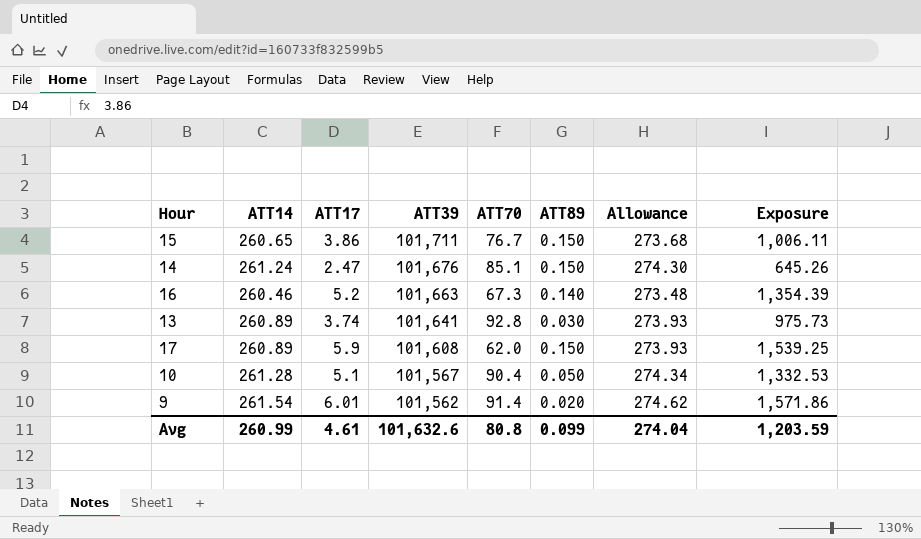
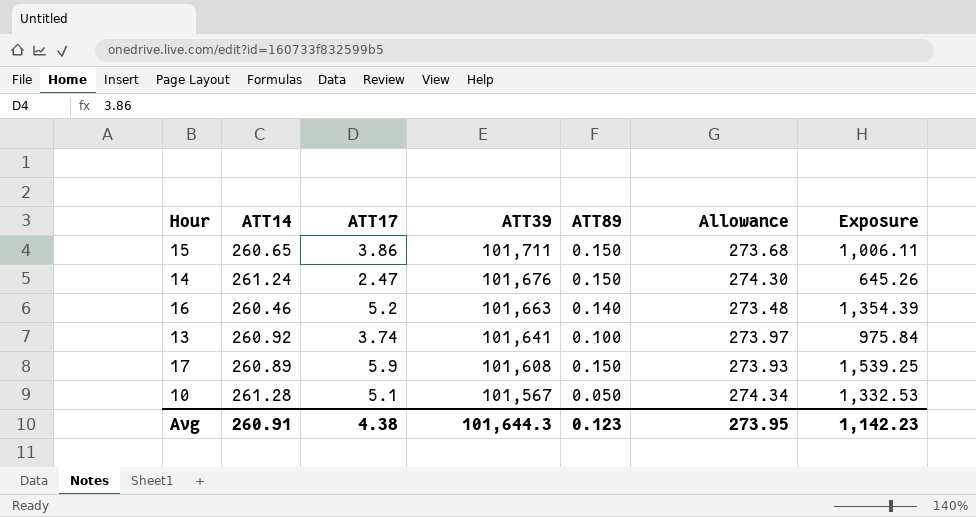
column ATT70 | position: 5 -> none
row 9: 261.54 | 6.01 | 101,562 | 91.4 | 0.020 | 274.62 | 1,571.86 -> none
13 | ATT14: 260.89 -> 260.92
13 | ATT89: 0.030 -> 0.100
13 | Allowance: 273.93 -> 273.97
13 | Exposure: 975.73 -> 975.84
Avg | ATT14: 260.99 -> 260.91
Avg | ATT17: 4.61 -> 4.38
Avg | ATT39: 101,632.6 -> 101,644.3
Avg | ATT89: 0.099 -> 0.123
Avg | Allowance: 274.04 -> 273.95
Avg | Exposure: 1,203.59 -> 1,142.23

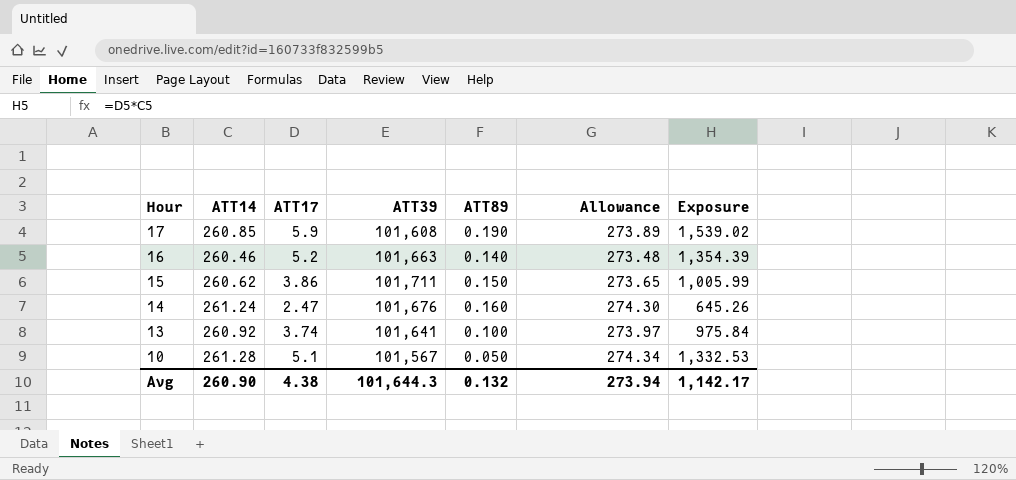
row order: ATT39 descending -> Hour descending
17 | ATT14: 260.89 -> 260.85
17 | ATT89: 0.150 -> 0.190
17 | Allowance: 273.93 -> 273.89
17 | Exposure: 1,539.25 -> 1,539.02
15 | ATT14: 260.65 -> 260.62
15 | Allowance: 273.68 -> 273.65
15 | Exposure: 1,006.11 -> 1,005.99
14 | ATT89: 0.150 -> 0.160
Avg | ATT14: 260.91 -> 260.90
Avg | ATT89: 0.123 -> 0.132
Avg | Allowance: 273.95 -> 273.94
Avg | Exposure: 1,142.23 -> 1,142.17

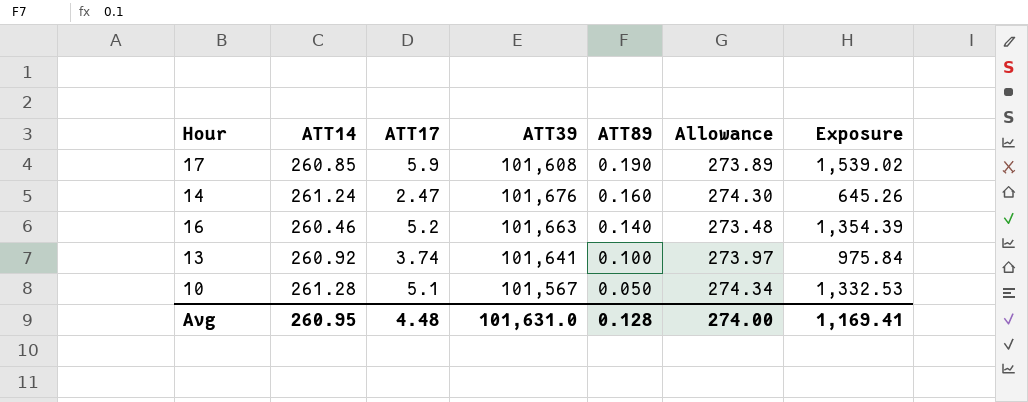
row order: Hour descending -> ATT89 descending
row 15: 260.62 | 3.86 | 101,711 | 0.150 | 273.65 | 1,005.99 -> none
Avg | ATT14: 260.90 -> 260.95
Avg | ATT17: 4.38 -> 4.48
Avg | ATT39: 101,644.3 -> 101,631.0
Avg | ATT89: 0.132 -> 0.128
Avg | Allowance: 273.94 -> 274.00
Avg | Exposure: 1,142.17 -> 1,169.41

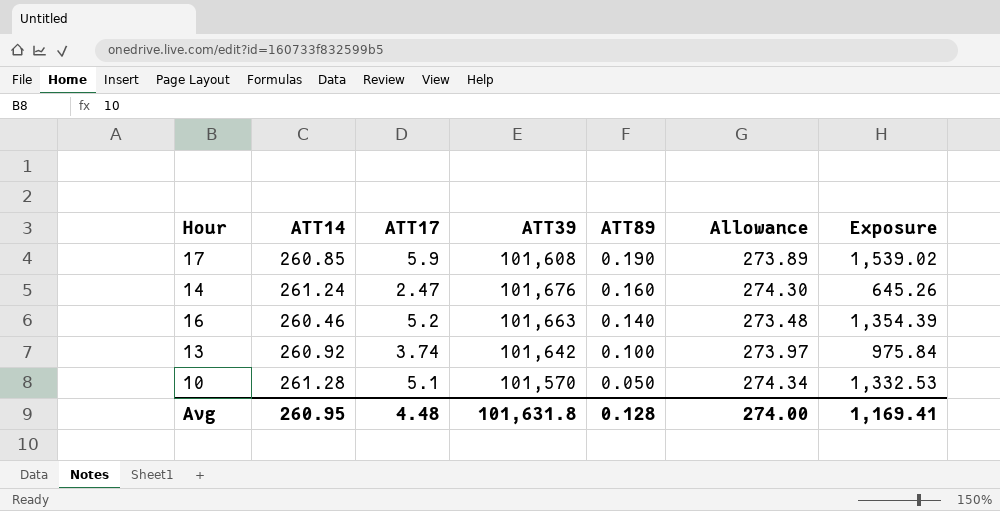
13 | ATT39: 101,641 -> 101,642
10 | ATT39: 101,567 -> 101,570
Avg | ATT39: 101,631.0 -> 101,631.8

